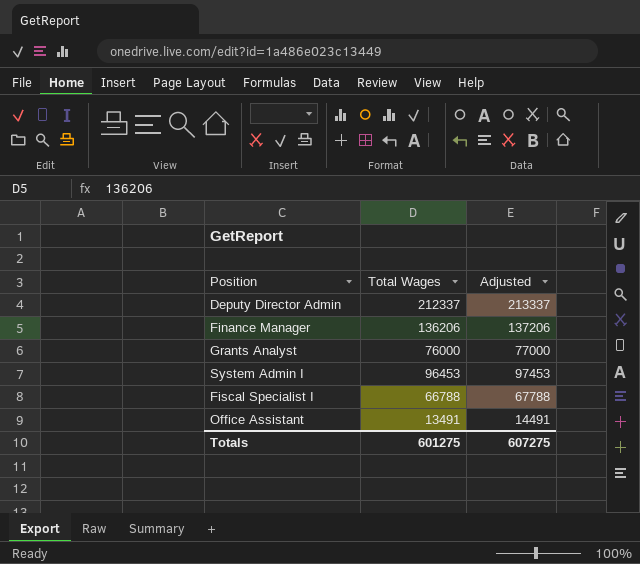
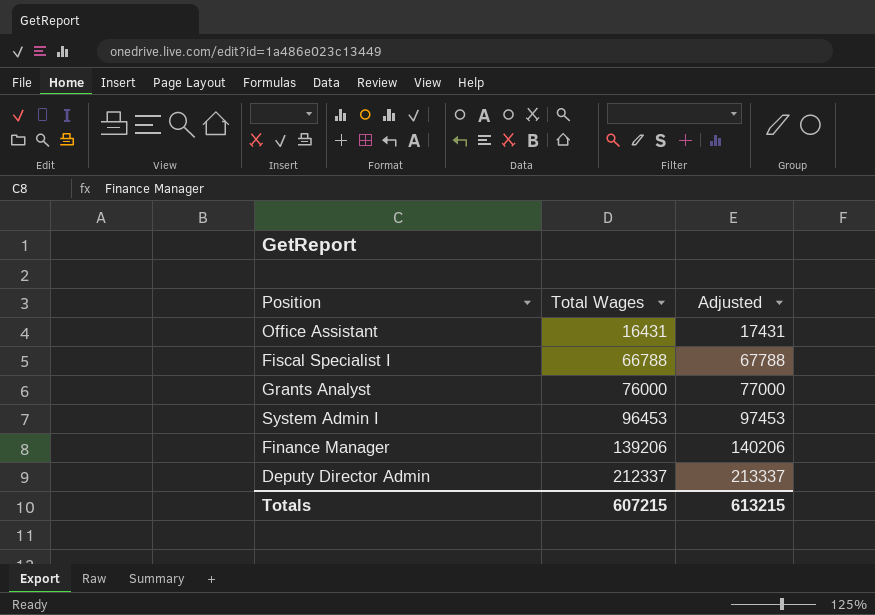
row order: none -> Total Wages ascending
Office Assistant | Total Wages: 13491 -> 16431
Office Assistant | Adjusted: 14491 -> 17431
Finance Manager | Total Wages: 136206 -> 139206
Finance Manager | Adjusted: 137206 -> 140206
Totals | Total Wages: 601275 -> 607215
Totals | Adjusted: 607275 -> 613215

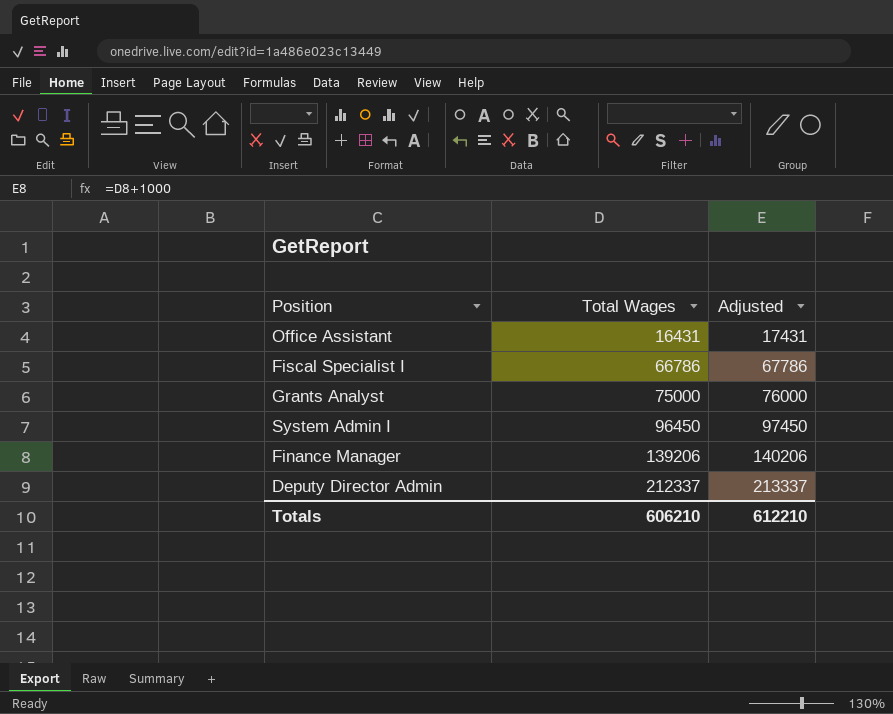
Fiscal Specialist I | Total Wages: 66788 -> 66786
Fiscal Specialist I | Adjusted: 67788 -> 67786
Grants Analyst | Total Wages: 76000 -> 75000
Grants Analyst | Adjusted: 77000 -> 76000
System Admin I | Total Wages: 96453 -> 96450
System Admin I | Adjusted: 97453 -> 97450
Totals | Total Wages: 607215 -> 606210
Totals | Adjusted: 613215 -> 612210

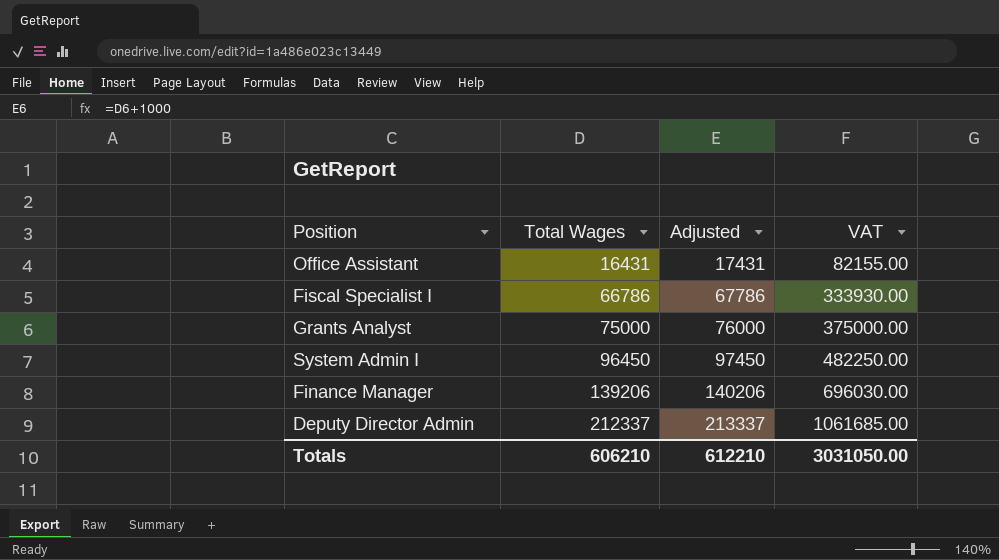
column VAT | formula: none -> [Total Wages] * 5

